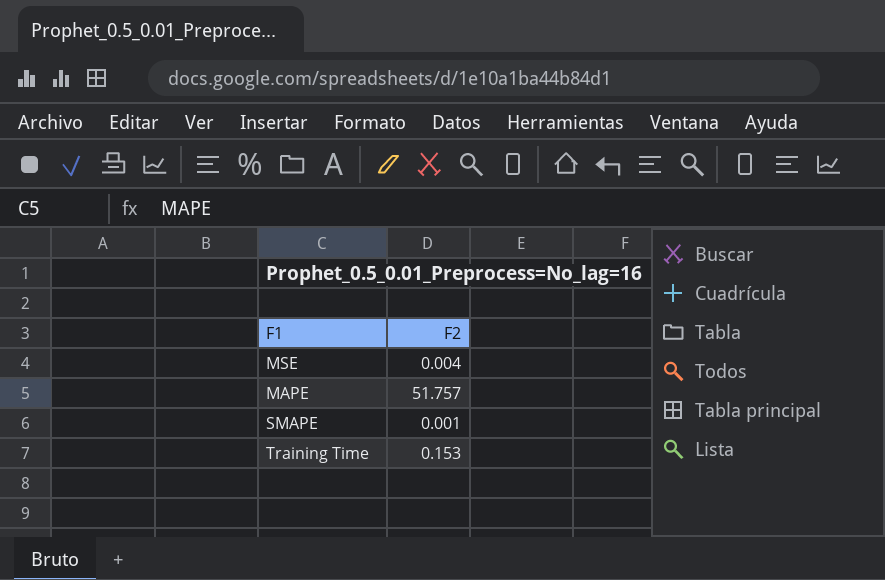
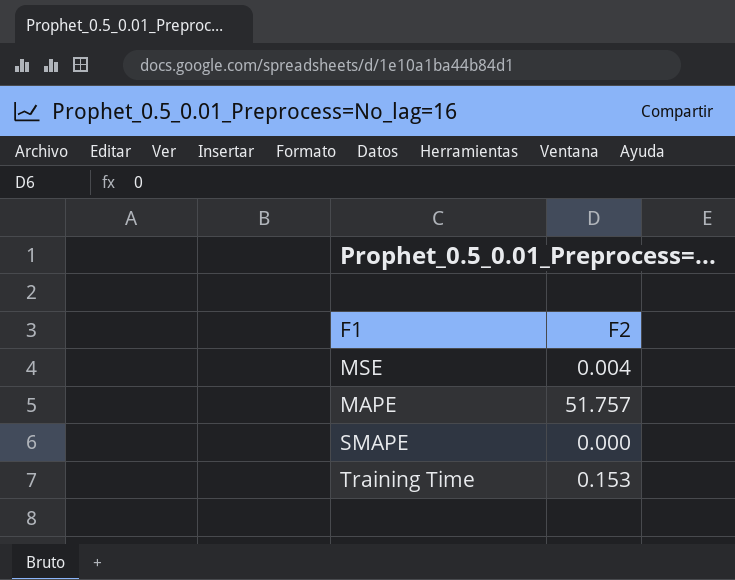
SMAPE | F2: 0.001 -> 0.000

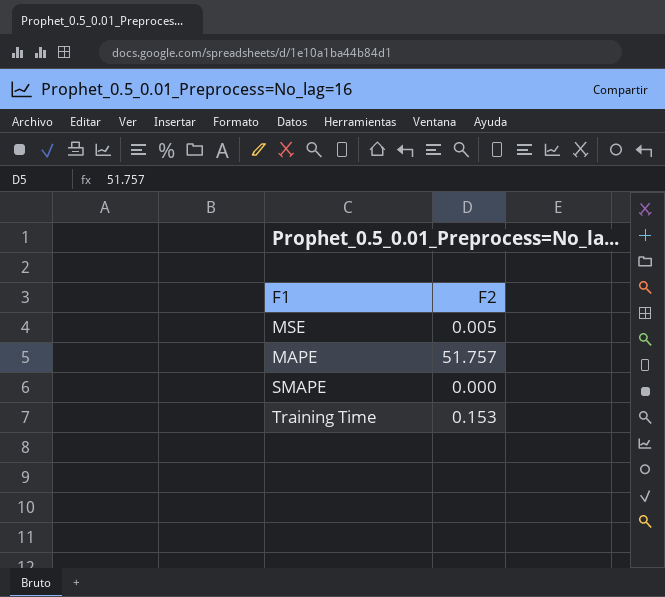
MSE | F2: 0.004 -> 0.005

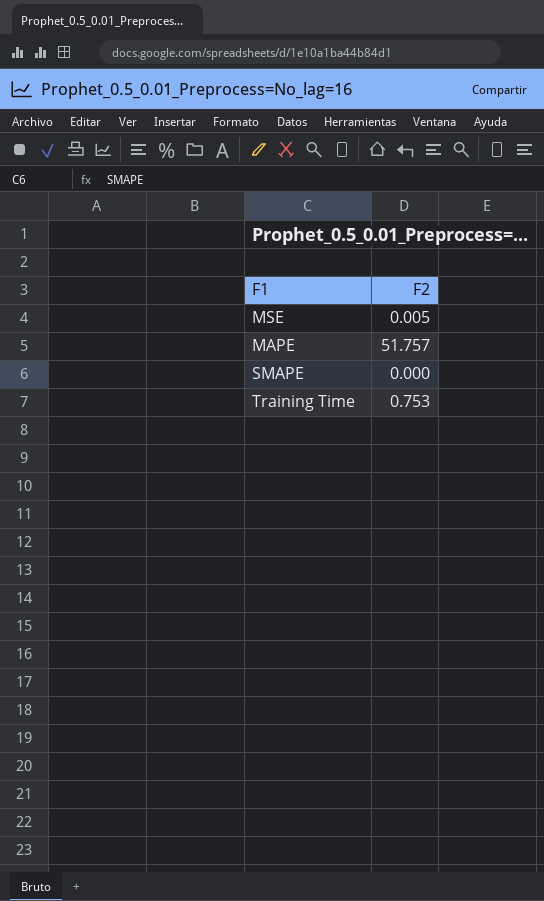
Training Time | F2: 0.153 -> 0.753

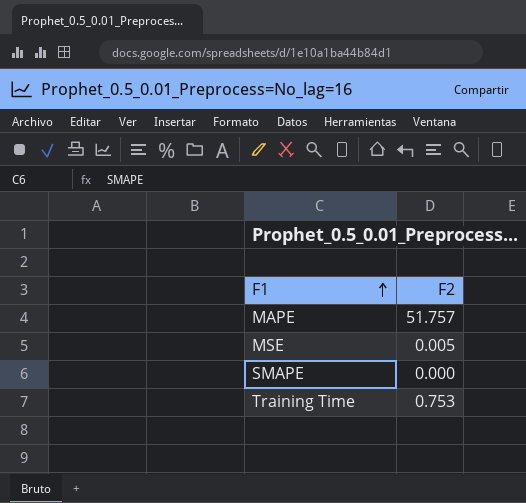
row order: none -> F1 ascending

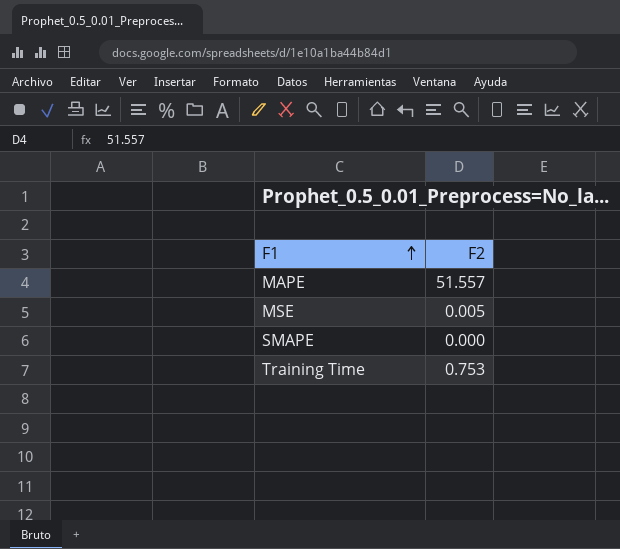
MAPE | F2: 51.757 -> 51.557

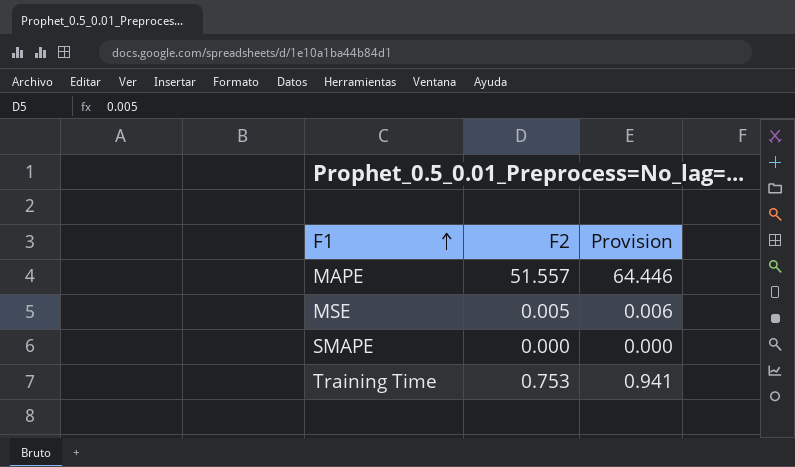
column Provision | formula: none -> [F2] * 1.25

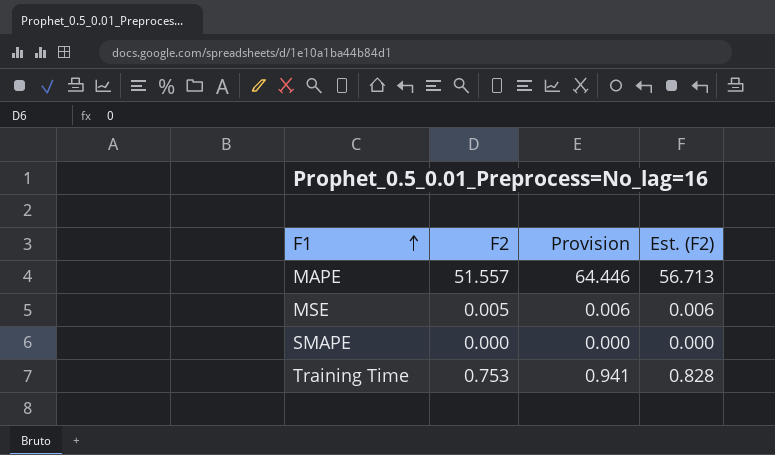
column Est. (F2) | formula: none -> [F2] * 1.1

